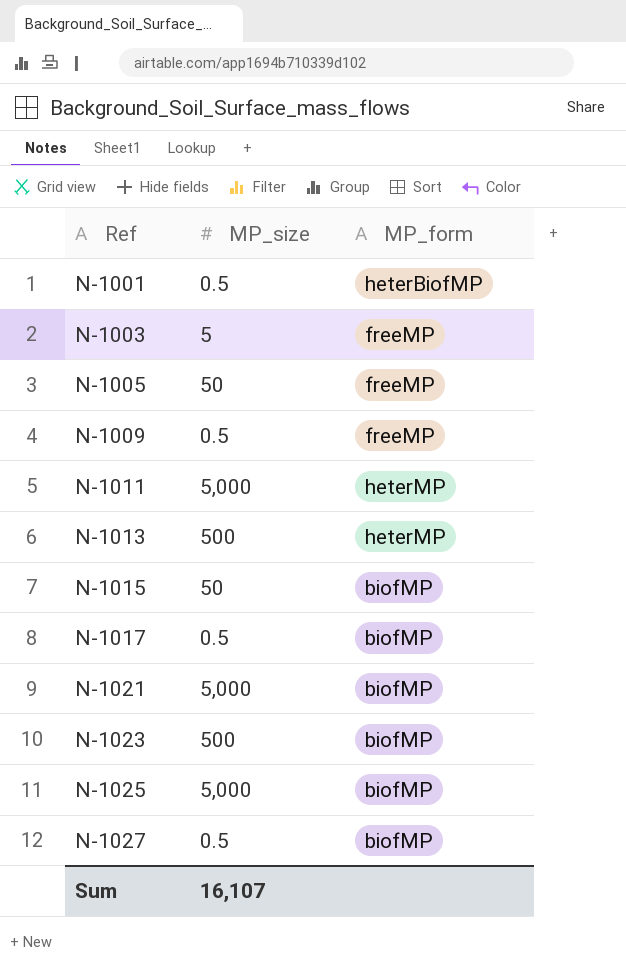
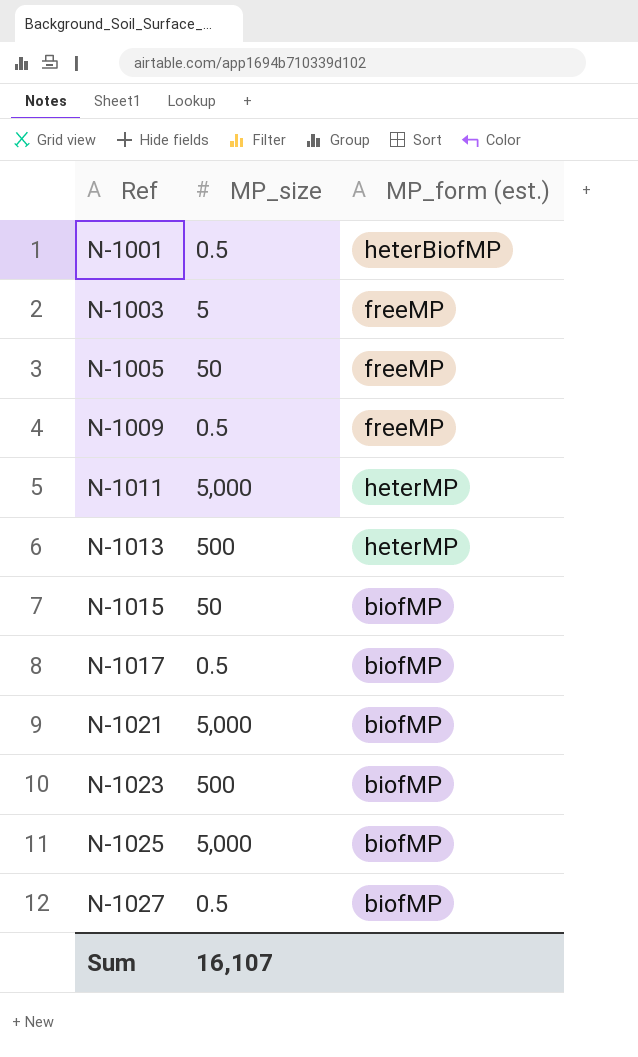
column name: MP_form -> MP_form (est.)

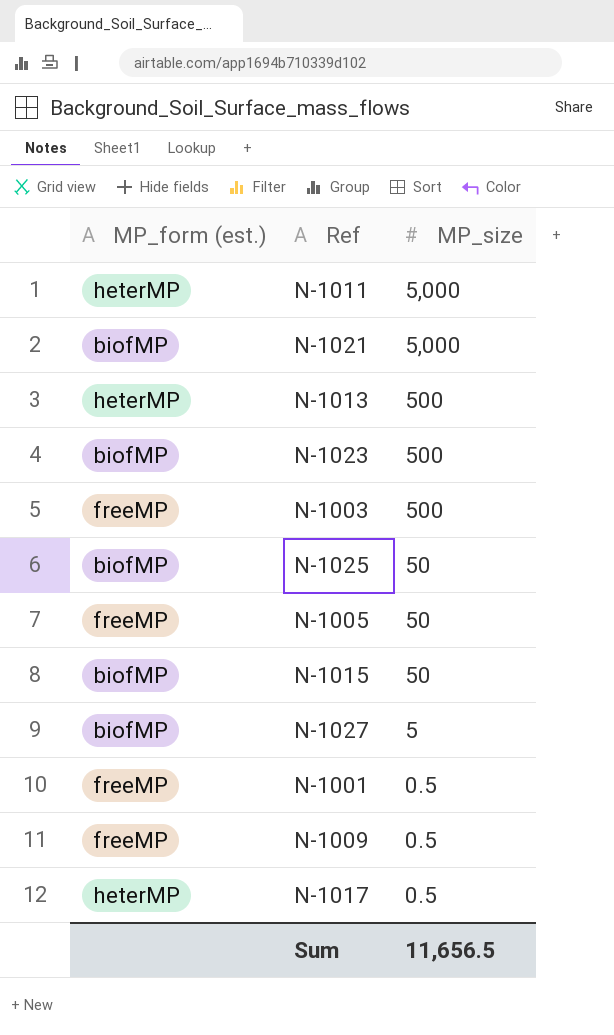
row order: Ref ascending -> MP_size descending
column MP_form (est.) | position: 3 -> 1
N-1003 | MP_size: 5 -> 500
N-1025 | MP_size: 5,000 -> 50
N-1027 | MP_size: 0.5 -> 5
N-1001 | MP_form (est.): heterBiofMP -> freeMP
N-1017 | MP_form (est.): biofMP -> heterMP
Sum | MP_size: 16,107 -> 11,656.5

